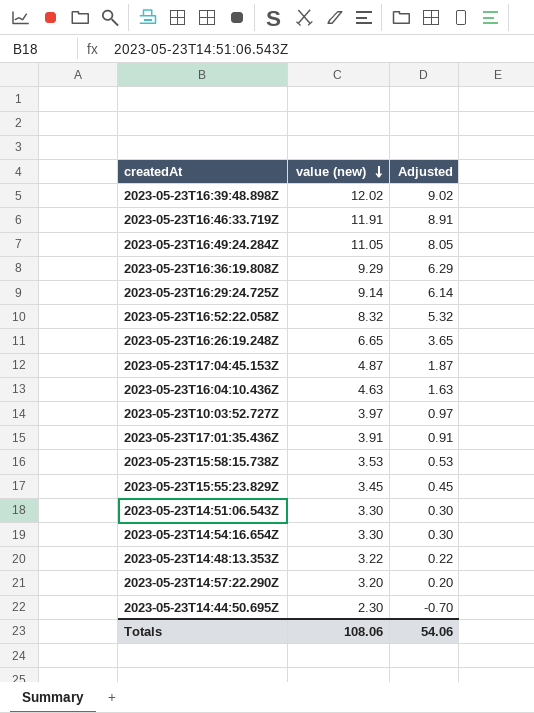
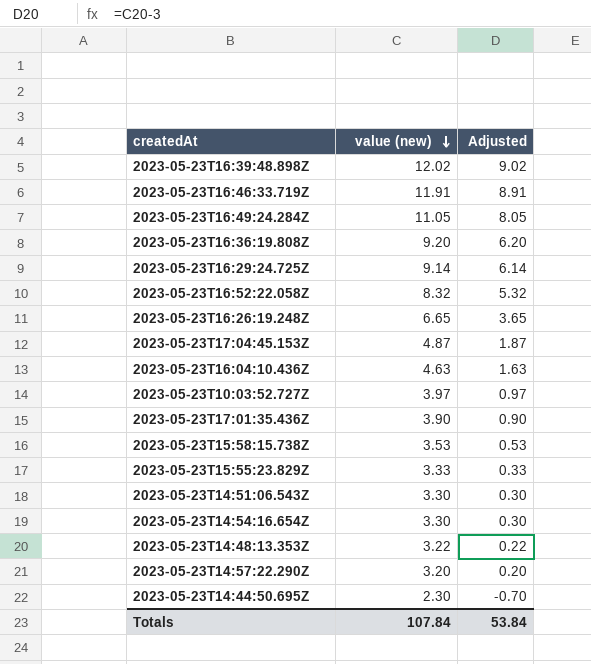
2023-05-23T16:36:19.808Z | value (new): 9.29 -> 9.20
2023-05-23T16:36:19.808Z | Adjusted: 6.29 -> 6.20
2023-05-23T17:01:35.436Z | value (new): 3.91 -> 3.90
2023-05-23T17:01:35.436Z | Adjusted: 0.91 -> 0.90
2023-05-23T15:55:23.829Z | value (new): 3.45 -> 3.33
2023-05-23T15:55:23.829Z | Adjusted: 0.45 -> 0.33
Totals | value (new): 108.06 -> 107.84
Totals | Adjusted: 54.06 -> 53.84

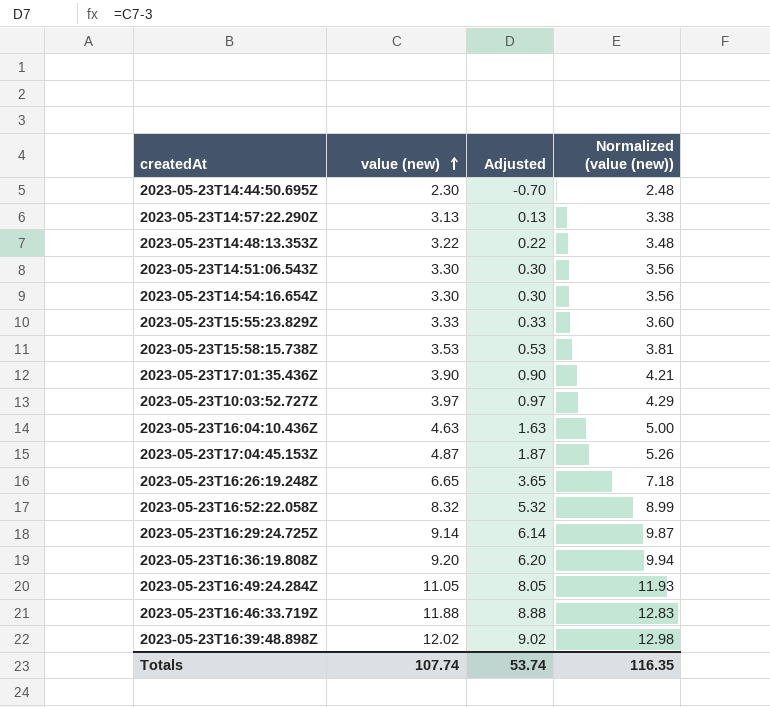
row order: value (new) descending -> value (new) ascending
column Normalized (value (new)) | formula: none -> [value (new)] * 1.08
2023-05-23T14:57:22.290Z | value (new): 3.20 -> 3.13
2023-05-23T14:57:22.290Z | Adjusted: 0.20 -> 0.13
2023-05-23T16:46:33.719Z | value (new): 11.91 -> 11.88
2023-05-23T16:46:33.719Z | Adjusted: 8.91 -> 8.88
Totals | value (new): 107.84 -> 107.74
Totals | Adjusted: 53.84 -> 53.74

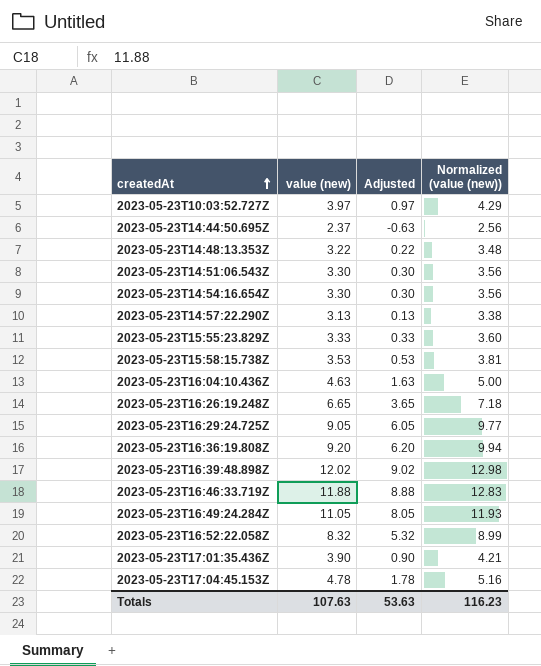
row order: value (new) ascending -> createdAt ascending
2023-05-23T14:44:50.695Z | value (new): 2.30 -> 2.37
2023-05-23T14:44:50.695Z | Adjusted: -0.70 -> -0.63
2023-05-23T14:44:50.695Z | Normalized (value (new)): 2.48 -> 2.56
2023-05-23T16:29:24.725Z | value (new): 9.14 -> 9.05
2023-05-23T16:29:24.725Z | Adjusted: 6.14 -> 6.05
2023-05-23T16:29:24.725Z | Normalized (value (new)): 9.87 -> 9.77
2023-05-23T17:04:45.153Z | value (new): 4.87 -> 4.78
2023-05-23T17:04:45.153Z | Adjusted: 1.87 -> 1.78
2023-05-23T17:04:45.153Z | Normalized (value (new)): 5.26 -> 5.16
Totals | value (new): 107.74 -> 107.63
Totals | Adjusted: 53.74 -> 53.63
Totals | Normalized (value (new)): 116.35 -> 116.23

